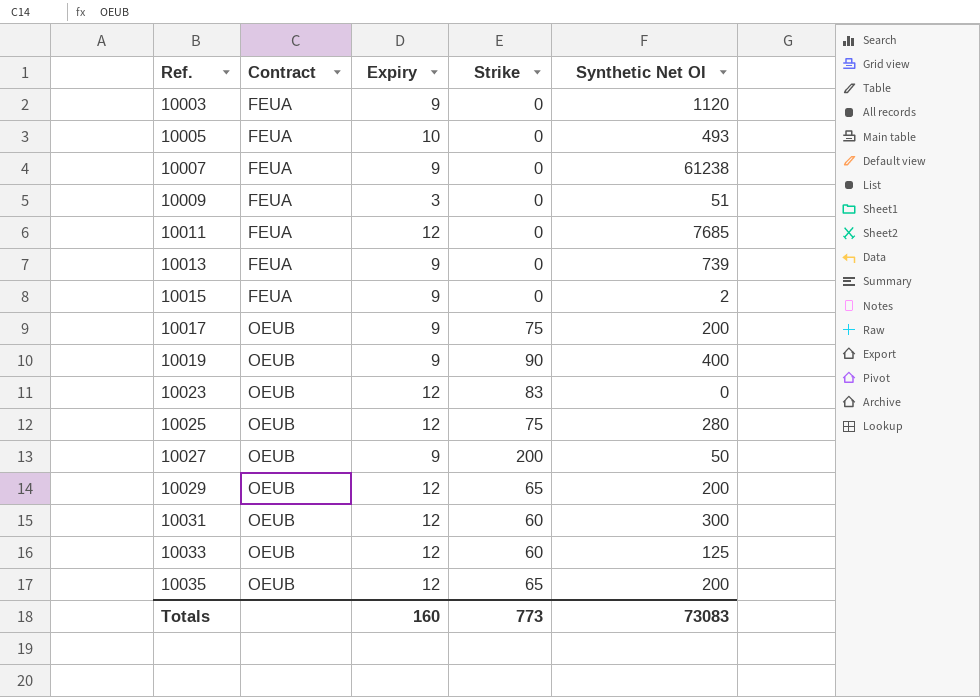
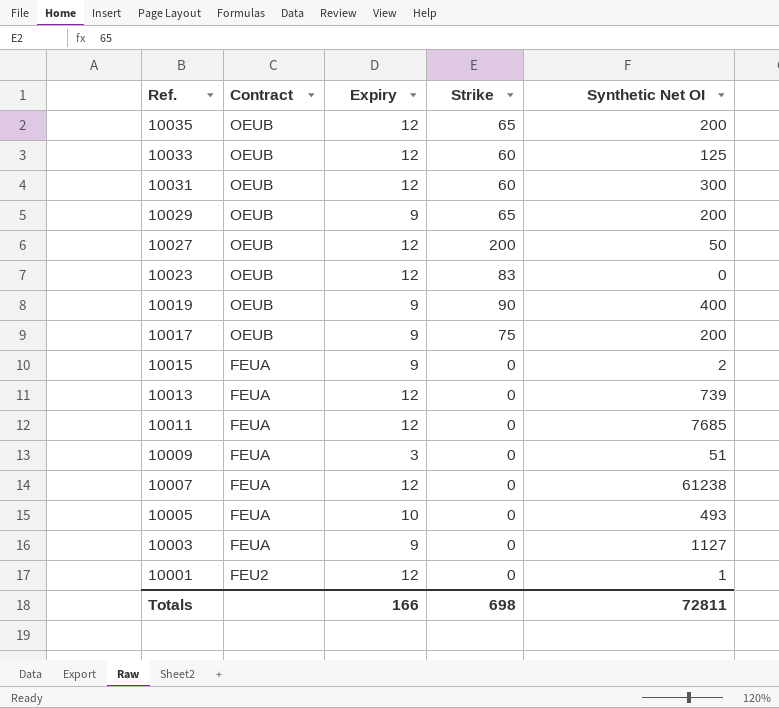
row order: Ref. ascending -> Ref. descending
row 10025: OEUB | 12 | 75 | 280 -> none
10029 | Expiry: 12 -> 9
10027 | Expiry: 9 -> 12
10013 | Expiry: 9 -> 12
10007 | Expiry: 9 -> 12
10003 | Synthetic Net OI: 1120 -> 1127
row 10001: none -> FEU2 | 12 | 0 | 1
Totals | Expiry: 160 -> 166
Totals | Strike: 773 -> 698
Totals | Synthetic Net OI: 73083 -> 72811

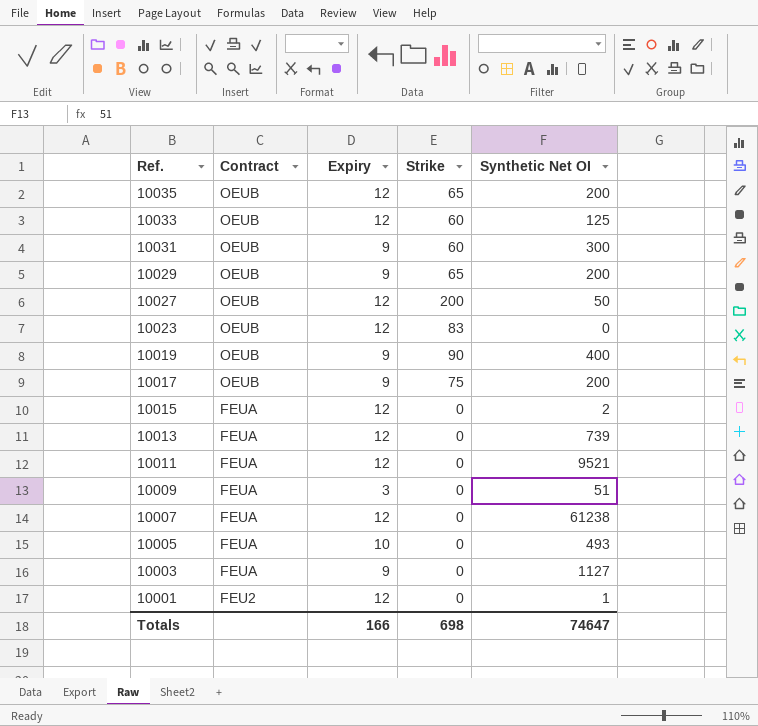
10031 | Expiry: 12 -> 9
10015 | Expiry: 9 -> 12
10011 | Synthetic Net OI: 7685 -> 9521
Totals | Synthetic Net OI: 72811 -> 74647

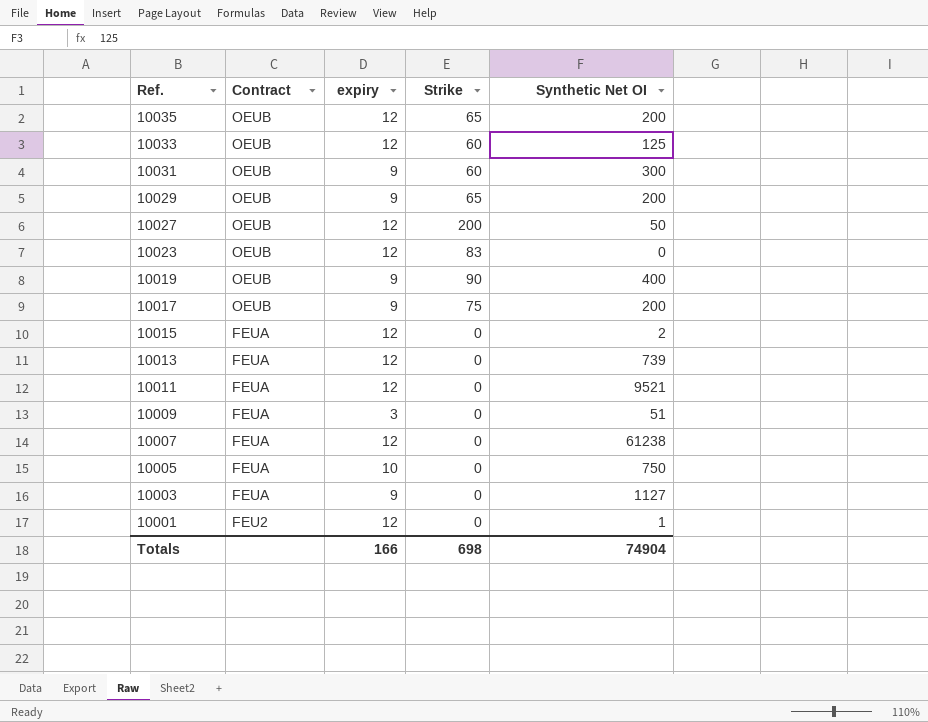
column name: Expiry -> expiry
10005 | Synthetic Net OI: 493 -> 750
Totals | Synthetic Net OI: 74647 -> 74904

